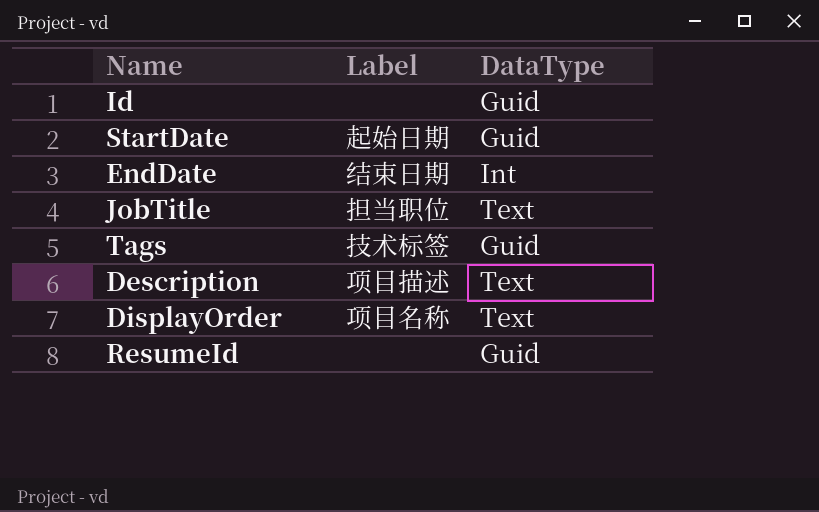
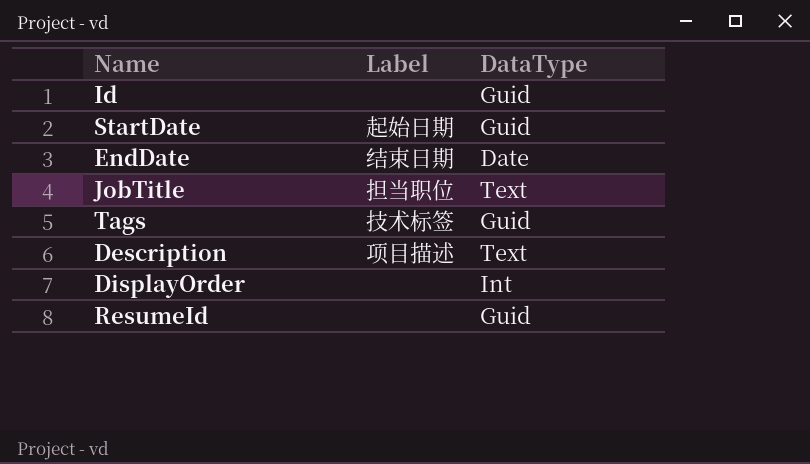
EndDate | DataType: Int -> Date
DisplayOrder | Label: 项目名称 -> none
DisplayOrder | DataType: Text -> Int

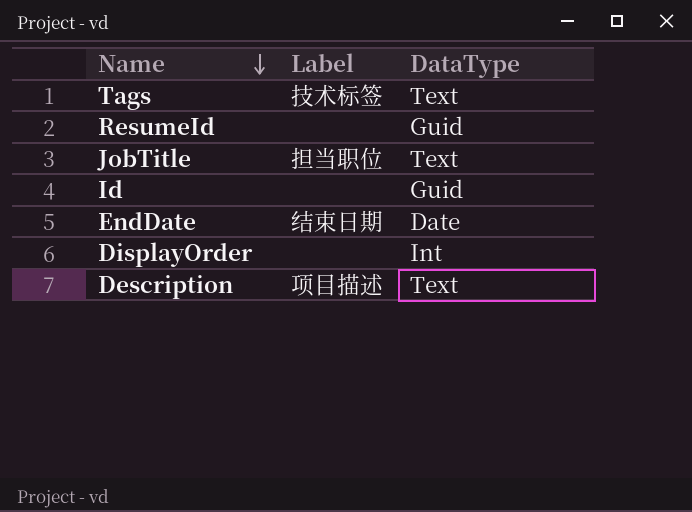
row order: none -> Name descending
row StartDate: 起始日期 | Guid -> none
Tags | DataType: Guid -> Text

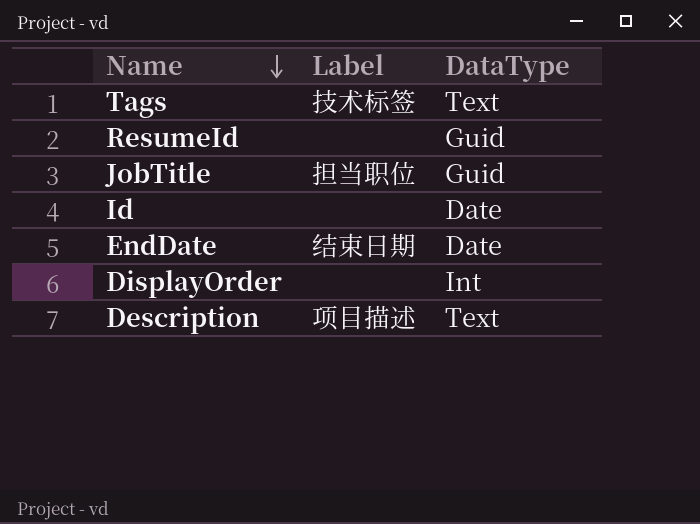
JobTitle | DataType: Text -> Guid
Id | DataType: Guid -> Date

